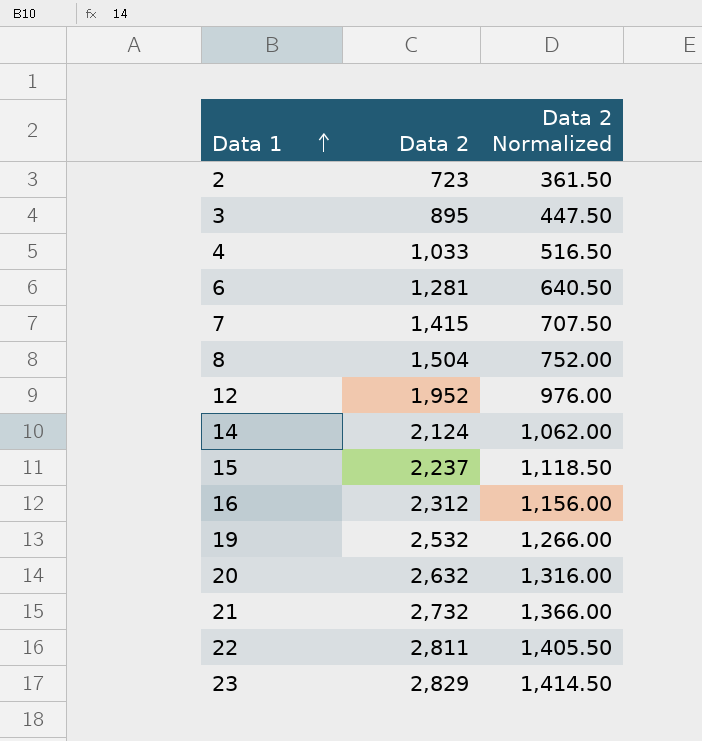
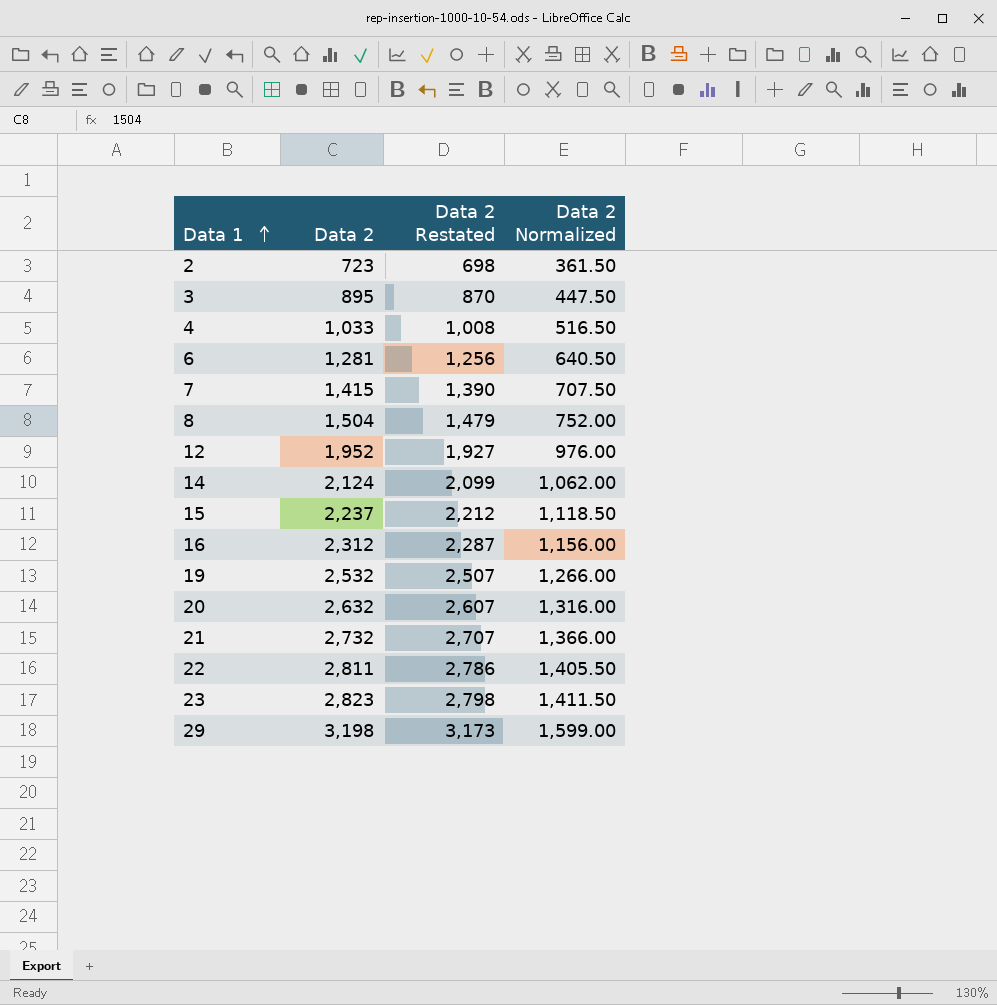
column Data 2 Restated | formula: none -> [Data 2] - 25
23 | Data 2: 2,829 -> 2,823
23 | Data 2 Normalized: 1,414.50 -> 1,411.50
row 29: none -> 3,198 | 3,173 | 1,599.00

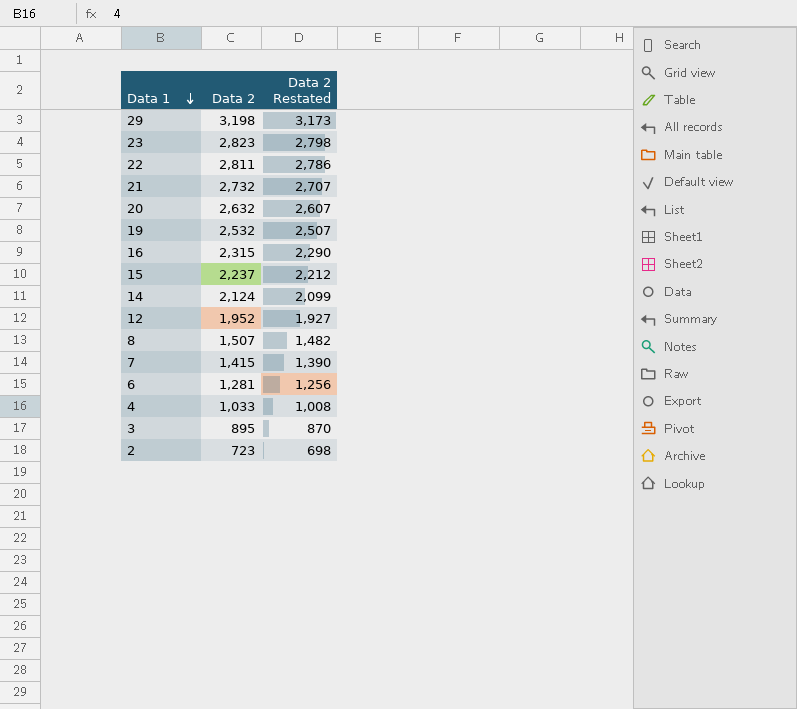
row order: Data 1 ascending -> Data 1 descending
column Data 2 Normalized | formula: [Data 2] * 0.5 -> none
16 | Data 2: 2,312 -> 2,315
16 | Data 2 Restated: 2,287 -> 2,290
8 | Data 2: 1,504 -> 1,507
8 | Data 2 Restated: 1,479 -> 1,482

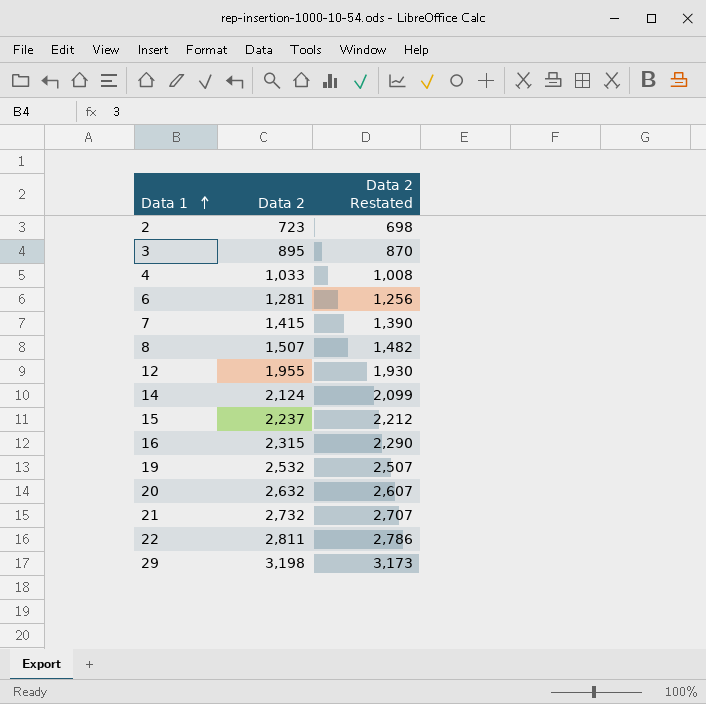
row order: Data 1 descending -> Data 1 ascending
row 23: 2,823 | 2,798 -> none
12 | Data 2: 1,952 -> 1,955
12 | Data 2 Restated: 1,927 -> 1,930

